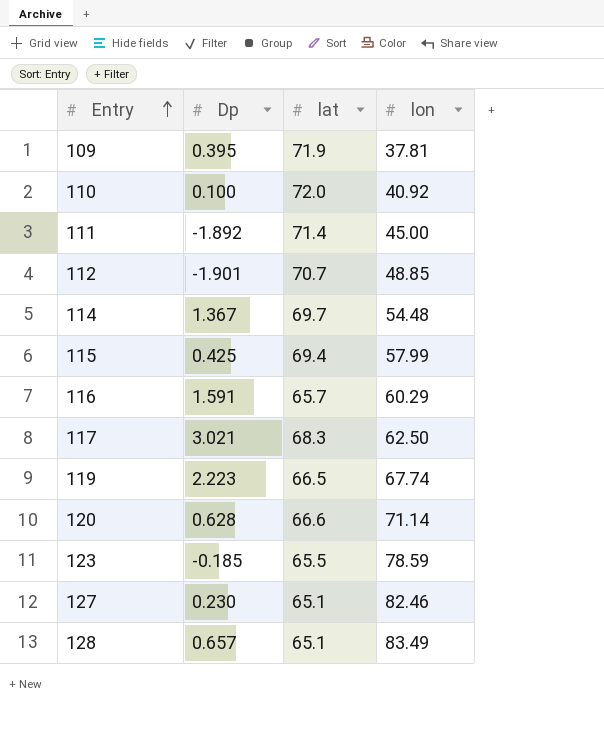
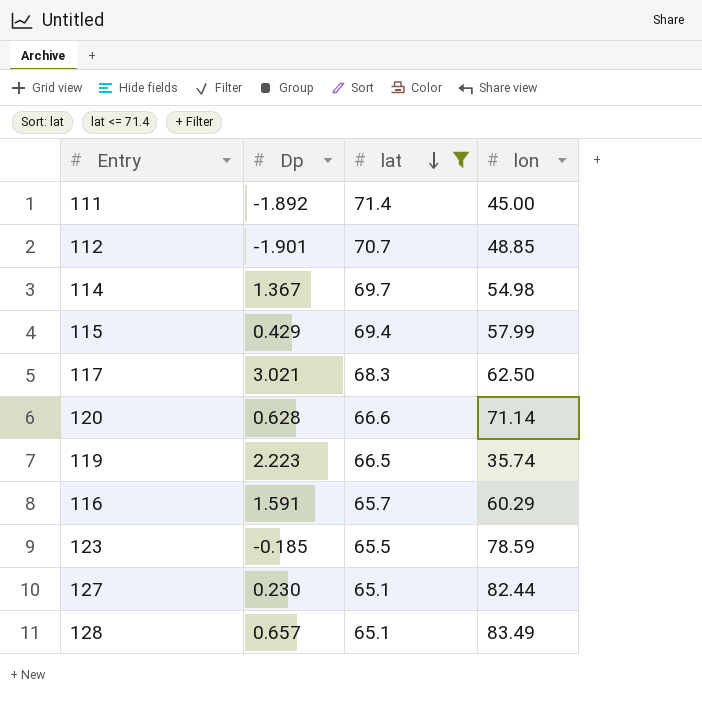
filter: none -> lat <= 71.4
row order: Entry ascending -> lat descending
114 | lon: 54.48 -> 54.98
115 | Dp: 0.425 -> 0.429
119 | lon: 67.74 -> 35.74
127 | lon: 82.46 -> 82.44

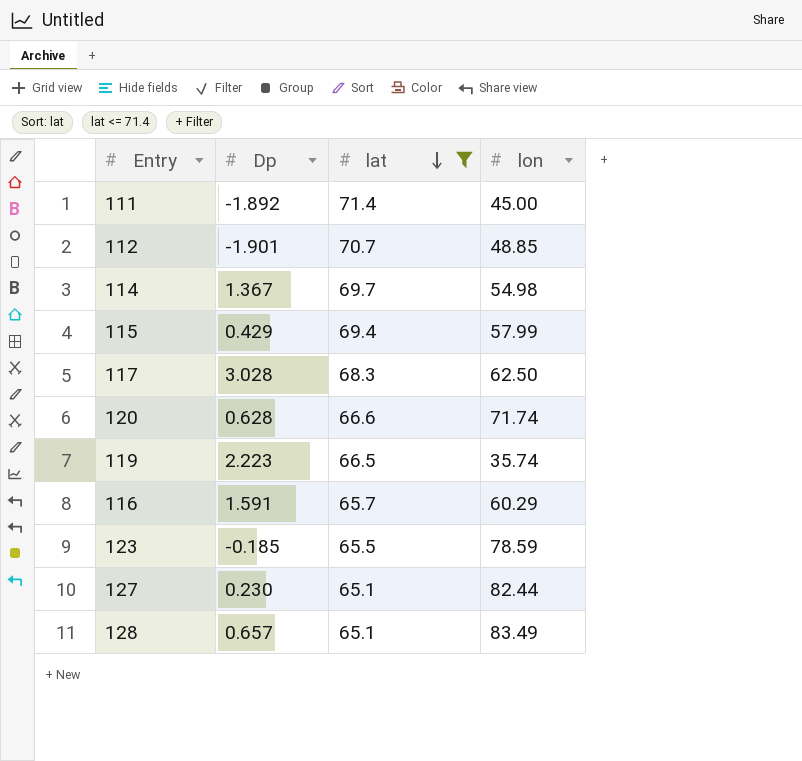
117 | Dp: 3.021 -> 3.028
120 | lon: 71.14 -> 71.74

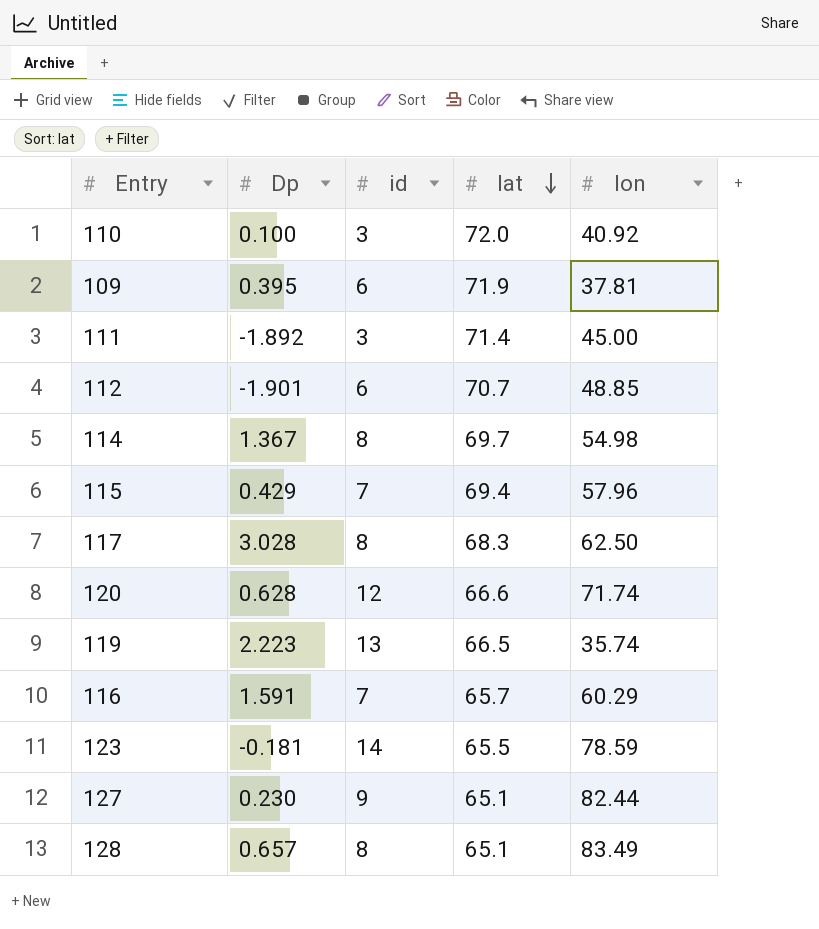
filter: lat <= 71.4 -> none
column id | position: none -> 3
115 | lon: 57.99 -> 57.96
123 | Dp: -0.185 -> -0.181

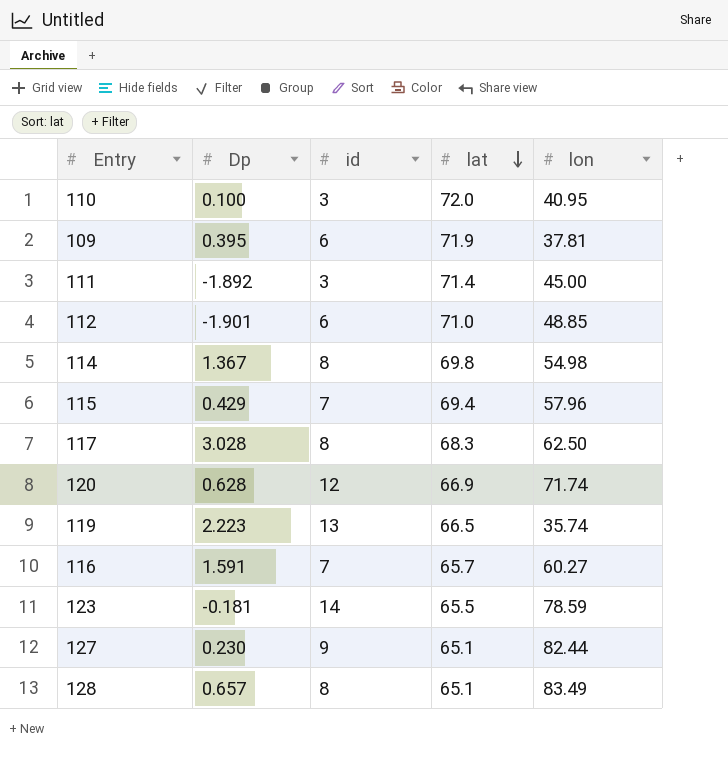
110 | lon: 40.92 -> 40.95
112 | lat: 70.7 -> 71.0
114 | lat: 69.7 -> 69.8
120 | lat: 66.6 -> 66.9
116 | lon: 60.29 -> 60.27

